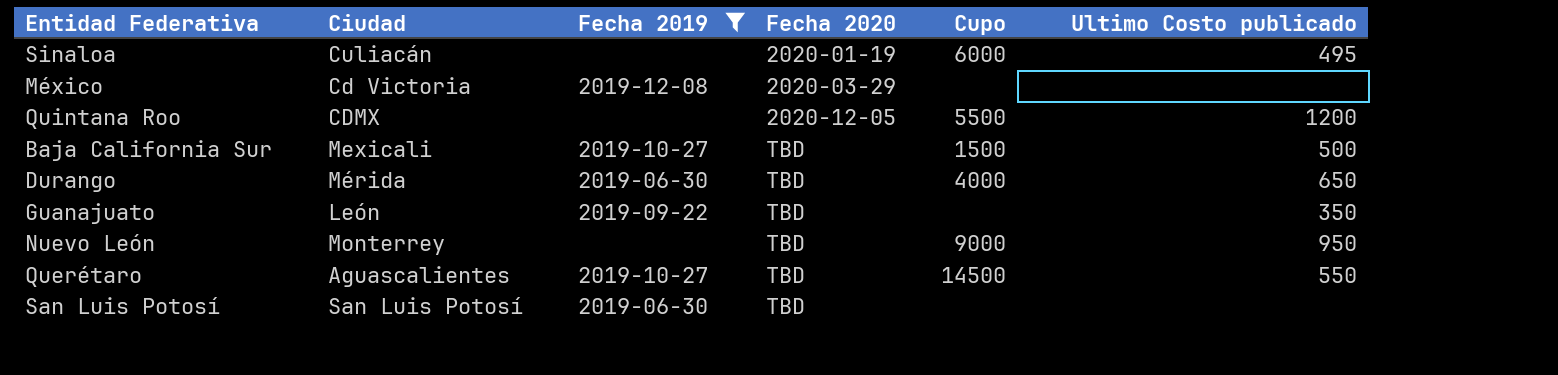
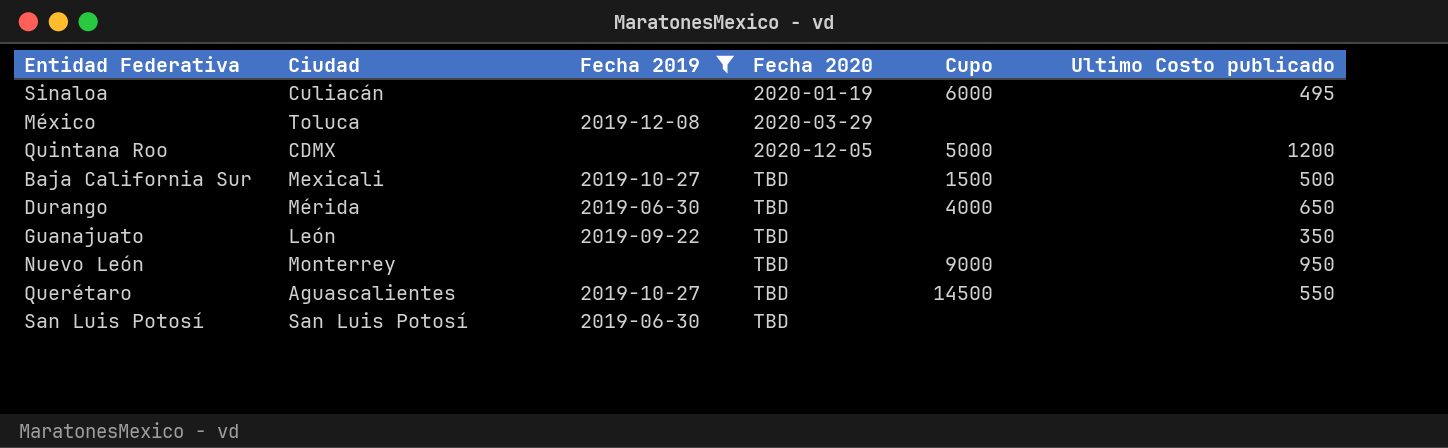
México | Ciudad: Cd Victoria -> Toluca
Quintana Roo | Cupo: 5500 -> 5000

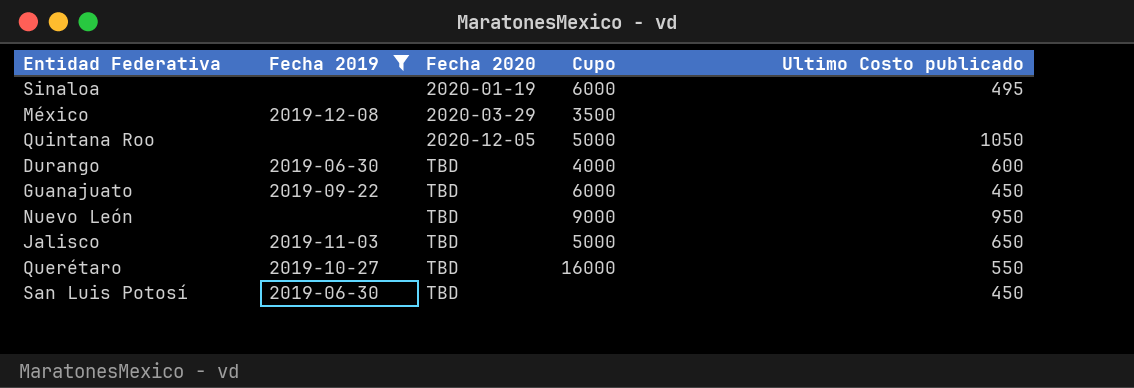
column Ciudad | position: 2 -> none
row Baja California Sur: Mexicali | 2019-10-27 | TBD | 1500 | 500 -> none
México | Cupo: none -> 3500
Quintana Roo | Ultimo Costo publicado: 1200 -> 1050
Durango | Ultimo Costo publicado: 650 -> 600
Guanajuato | Cupo: none -> 6000
Guanajuato | Ultimo Costo publicado: 350 -> 450
row Jalisco: none -> 2019-11-03 | TBD | 5000 | 650
Querétaro | Cupo: 14500 -> 16000
San Luis Potosí | Ultimo Costo publicado: none -> 450

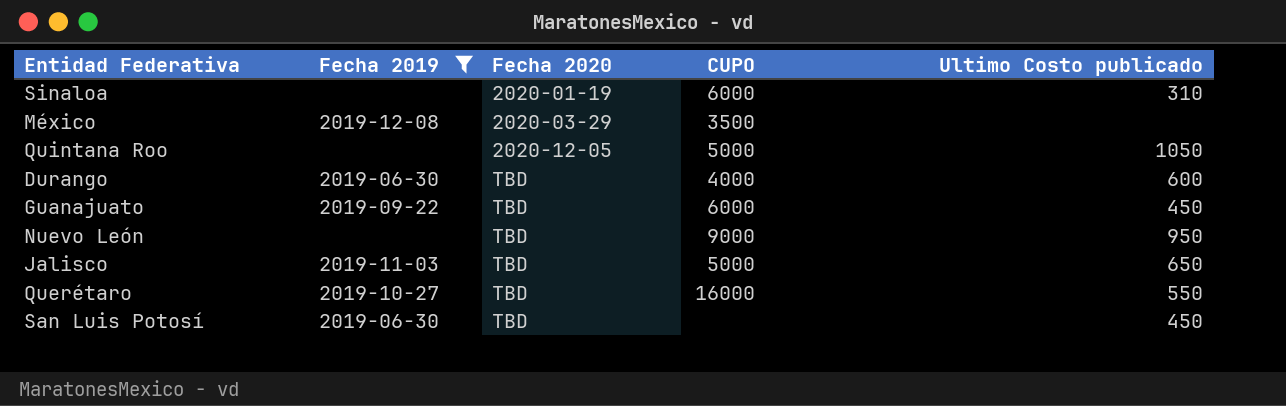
column name: Cupo -> CUPO
Sinaloa | Ultimo Costo publicado: 495 -> 310

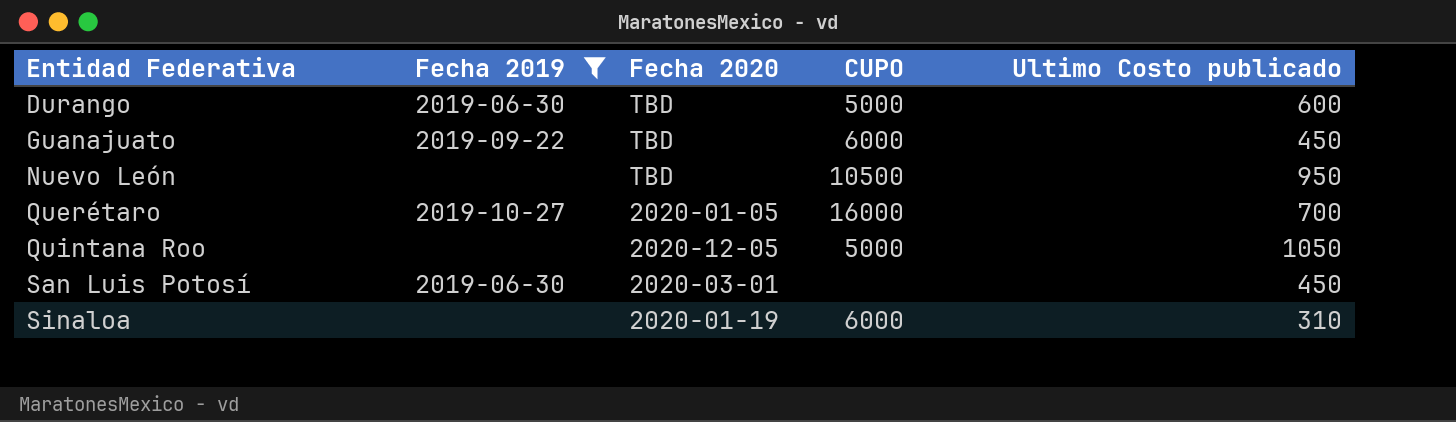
row order: Fecha 2020 ascending -> Entidad Federativa ascending
row México: 2019-12-08 | 2020-03-29 | 3500 | none -> none
row Jalisco: 2019-11-03 | TBD | 5000 | 650 -> none
Durango | CUPO: 4000 -> 5000
Nuevo León | CUPO: 9000 -> 10500
Querétaro | Fecha 2020: TBD -> 2020-01-05
Querétaro | Ultimo Costo publicado: 550 -> 700
San Luis Potosí | Fecha 2020: TBD -> 2020-03-01

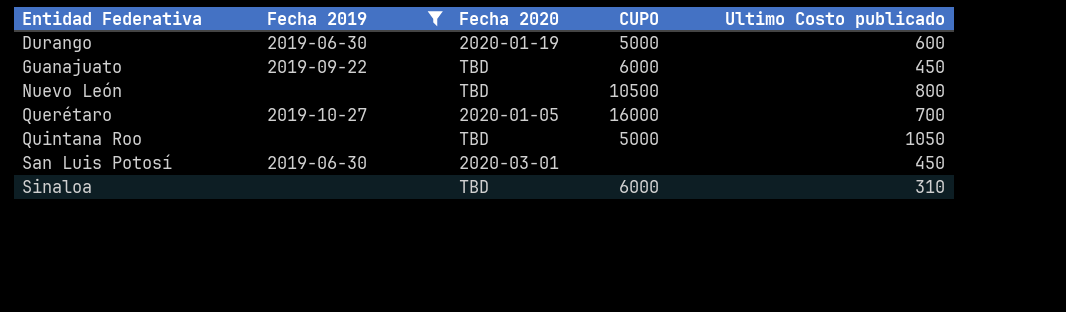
Durango | Fecha 2020: TBD -> 2020-01-19
Nuevo León | Ultimo Costo publicado: 950 -> 800
Quintana Roo | Fecha 2020: 2020-12-05 -> TBD
Sinaloa | Fecha 2020: 2020-01-19 -> TBD

